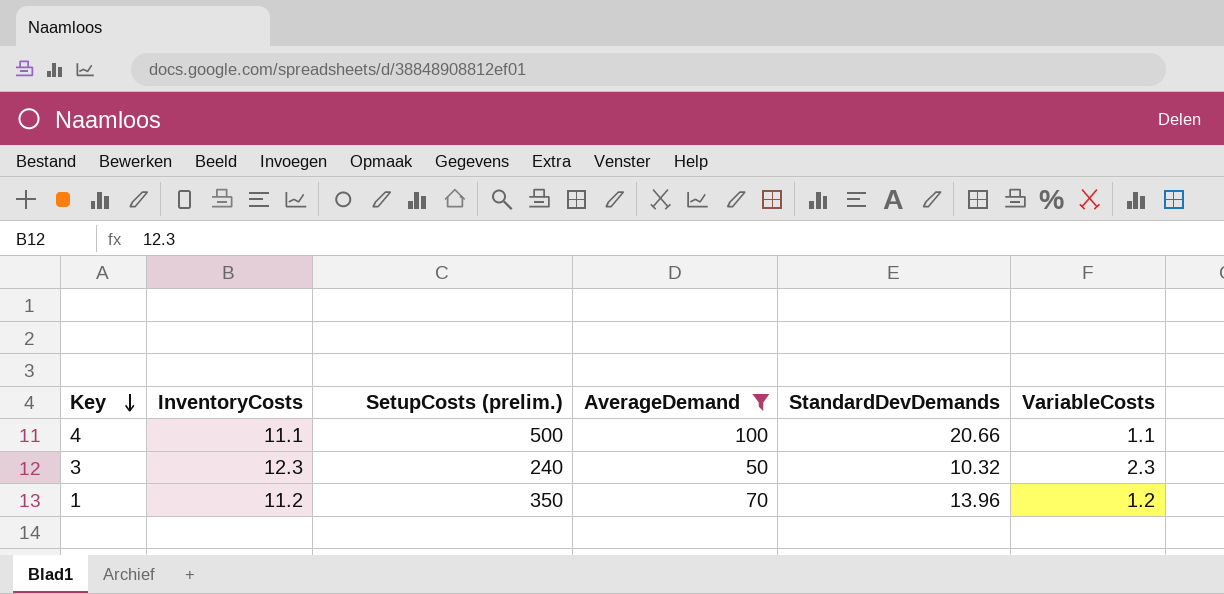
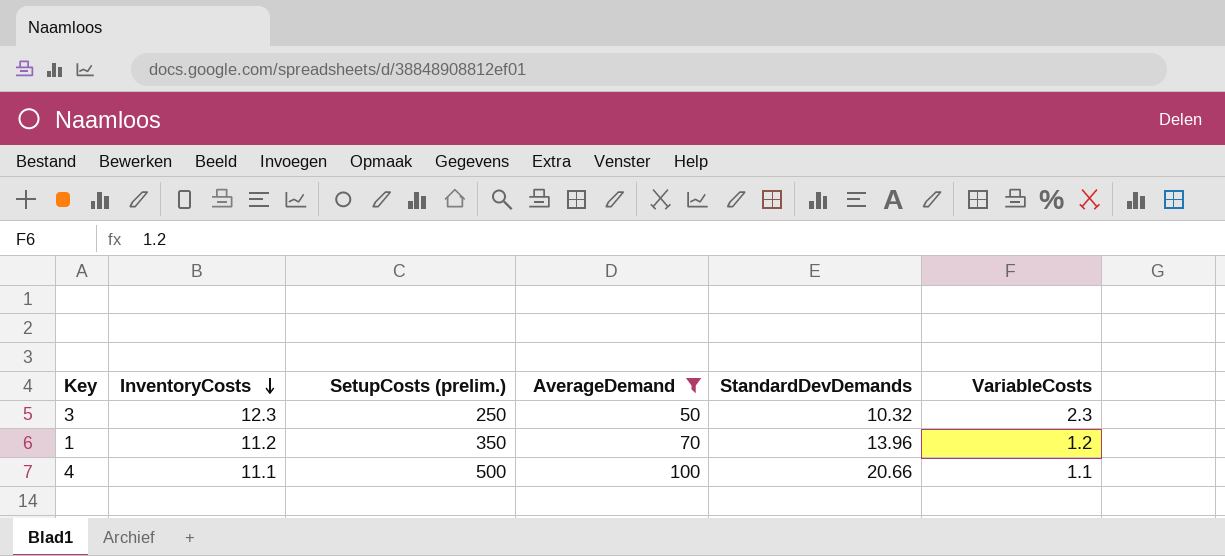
row order: Key descending -> InventoryCosts descending
3 | SetupCosts (prelim.): 240 -> 250

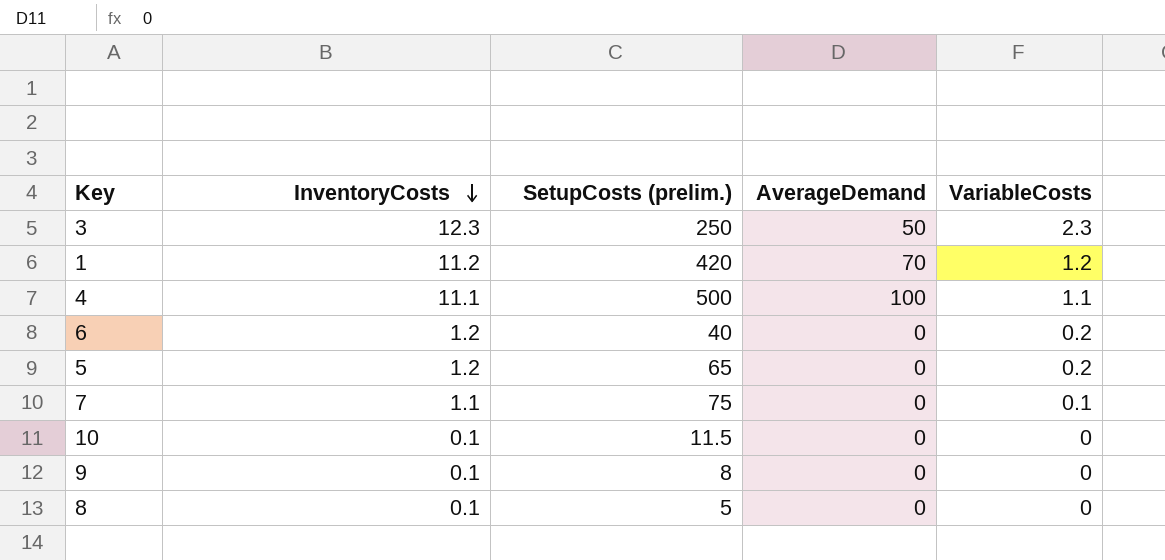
filter: AverageDemand != 0 -> none
column StandardDevDemands | position: 5 -> none
1 | SetupCosts (prelim.): 350 -> 420

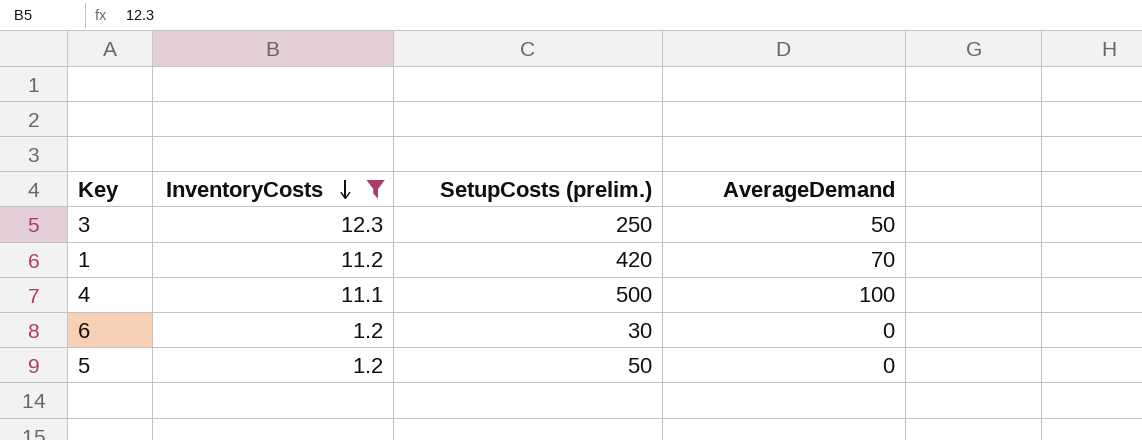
filter: none -> InventoryCosts >= 1.2
column VariableCosts | position: 5 -> none
6 | SetupCosts (prelim.): 40 -> 30
5 | SetupCosts (prelim.): 65 -> 50

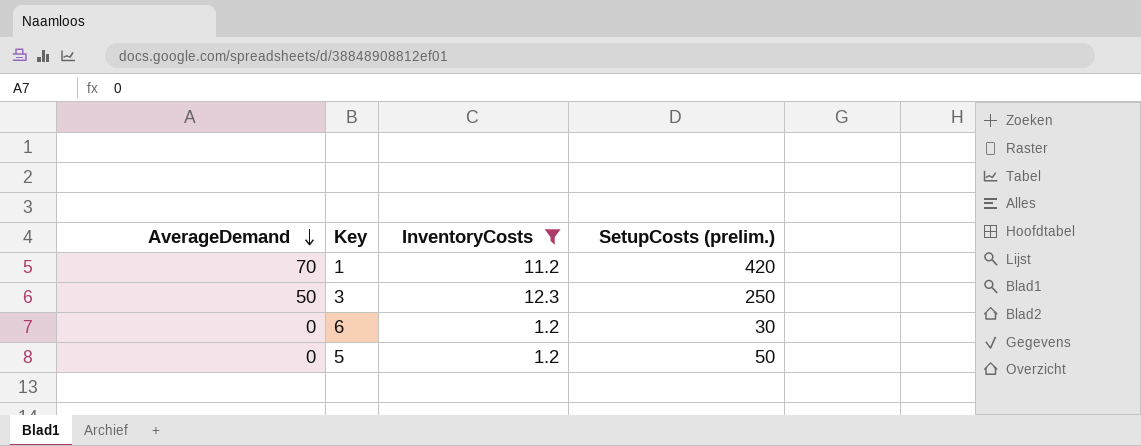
row order: InventoryCosts descending -> AverageDemand descending
column AverageDemand | position: 4 -> 1
row 4: 11.1 | 500 | 100 -> none

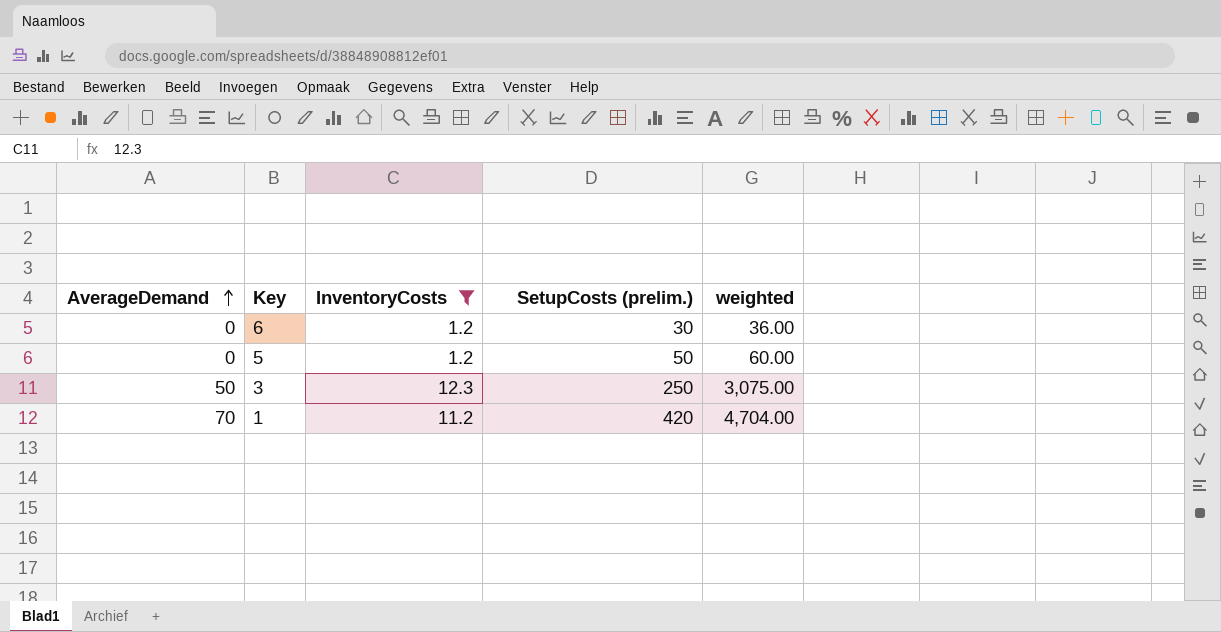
row order: AverageDemand descending -> AverageDemand ascending
column weighted | formula: none -> [InventoryCosts] * [SetupCosts (prelim.)]

